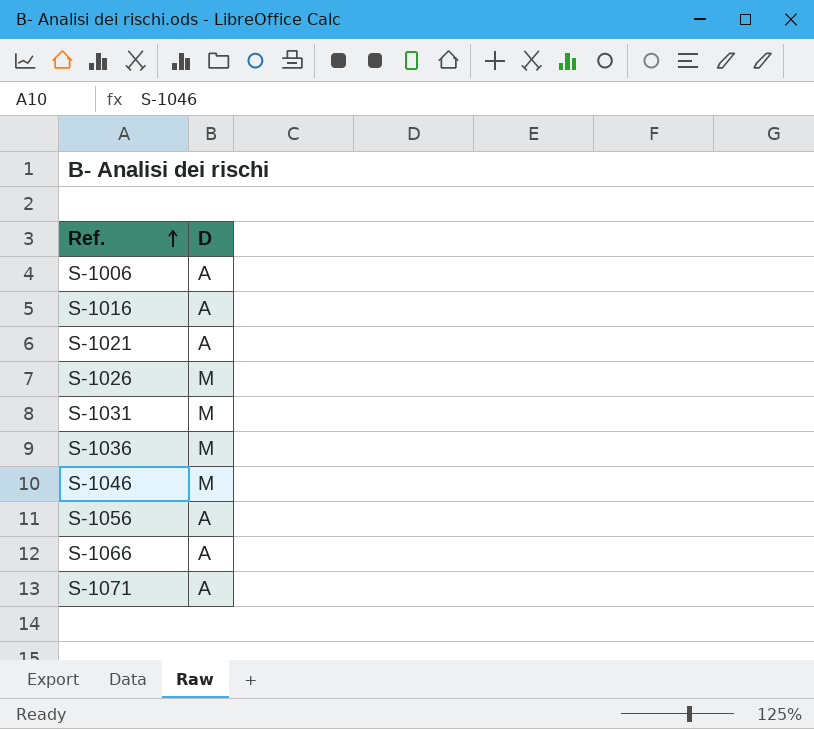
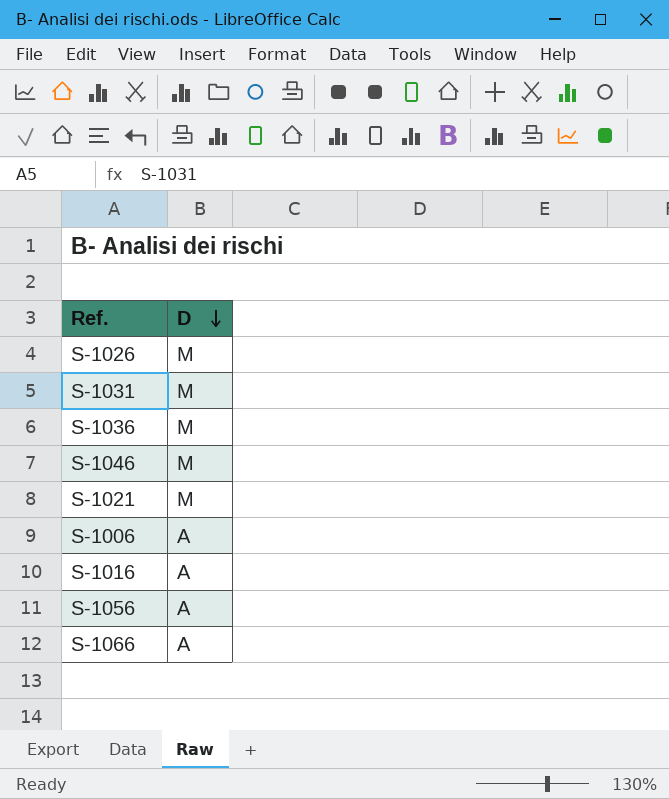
row order: Ref. ascending -> D descending
row S-1071: A -> none
S-1021 | D: A -> M

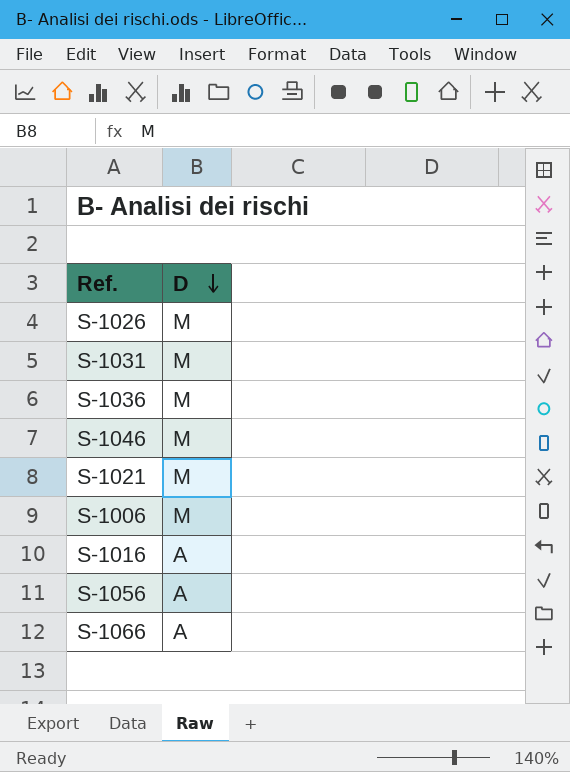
S-1006 | D: A -> M

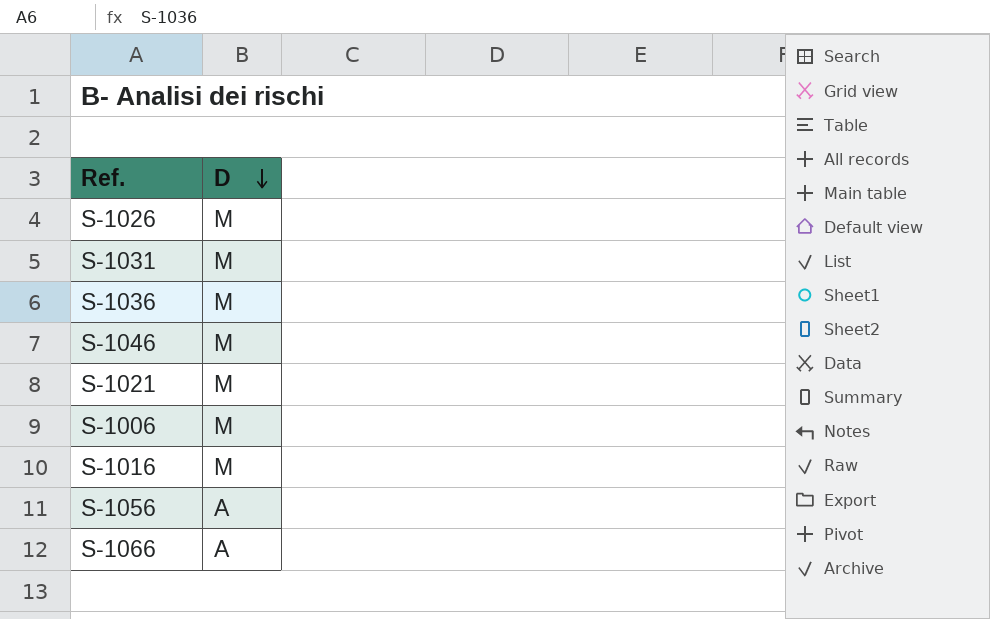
S-1016 | D: A -> M

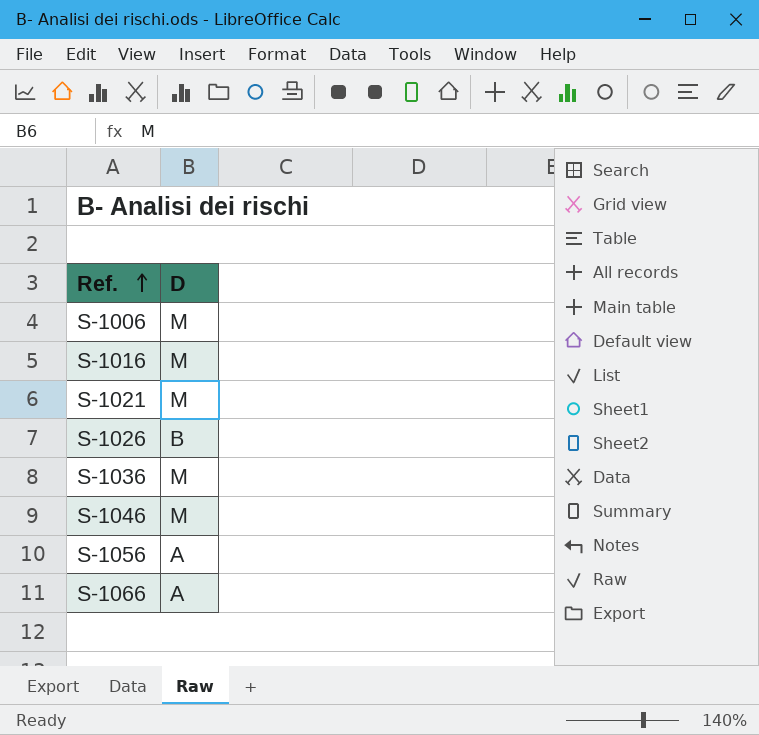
row order: D descending -> Ref. ascending
row S-1031: M -> none
S-1026 | D: M -> B

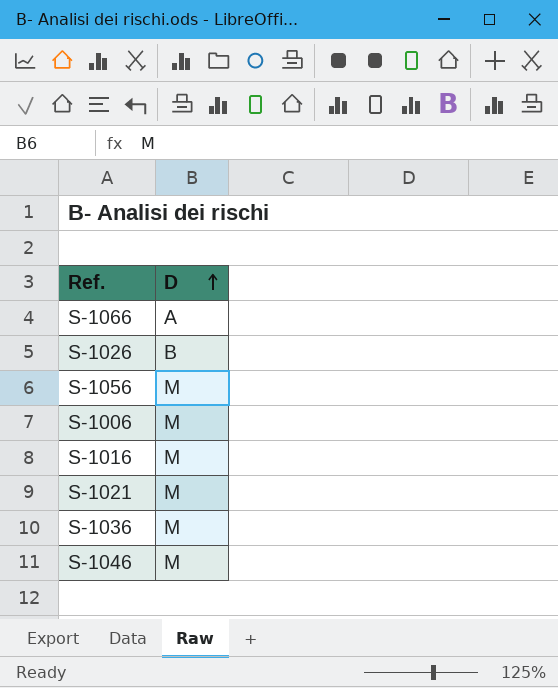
row order: Ref. ascending -> D ascending
S-1056 | D: A -> M

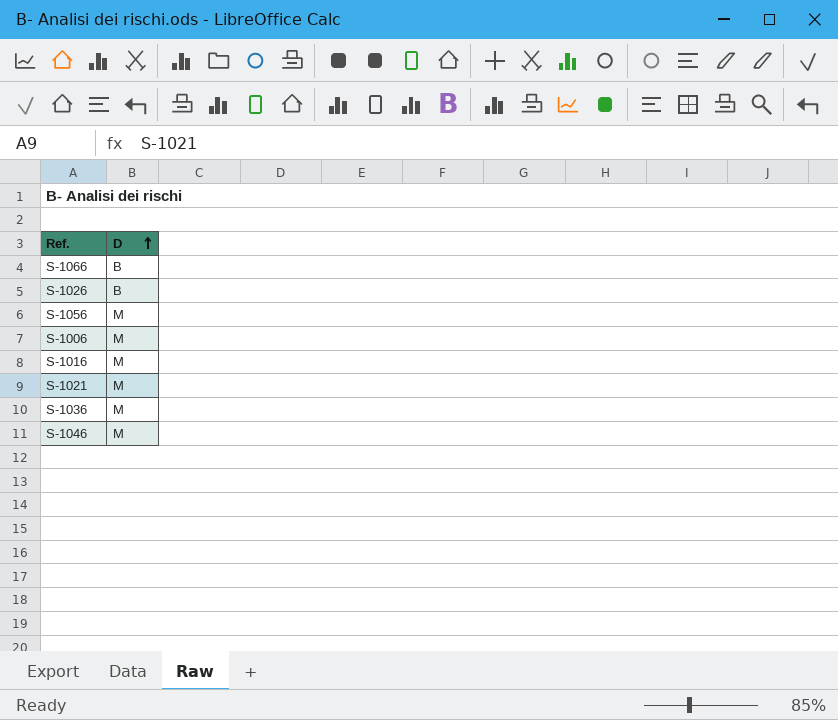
S-1066 | D: A -> B

